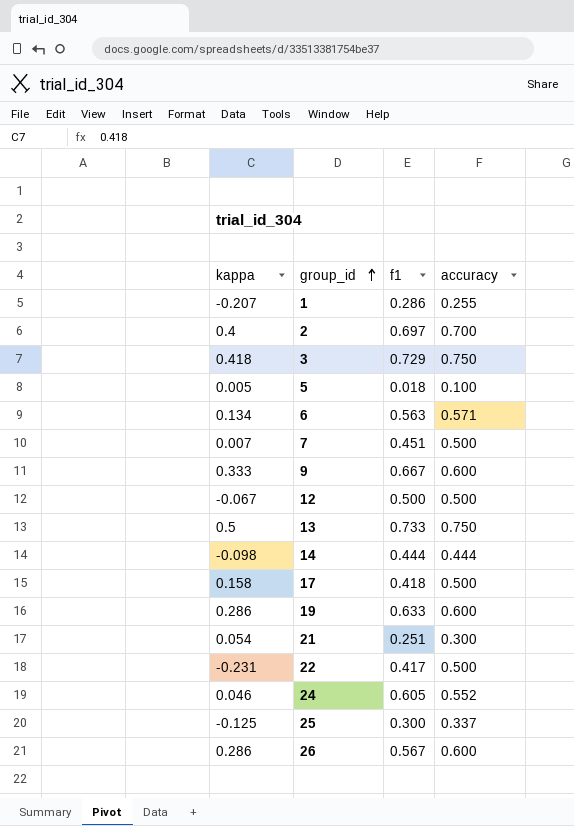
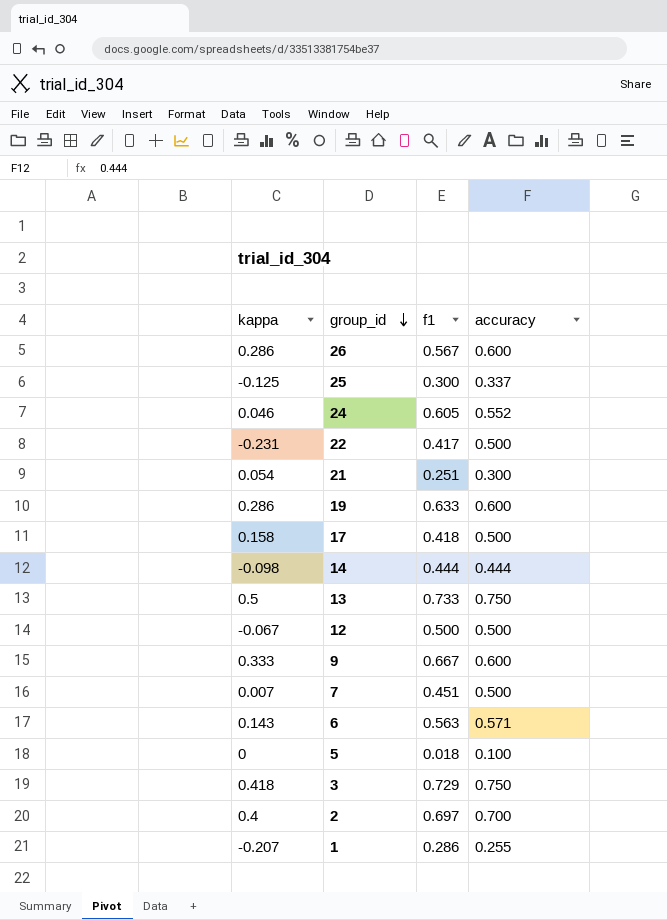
row order: group_id ascending -> group_id descending
6 | kappa: 0.134 -> 0.143
5 | kappa: 0.005 -> 0

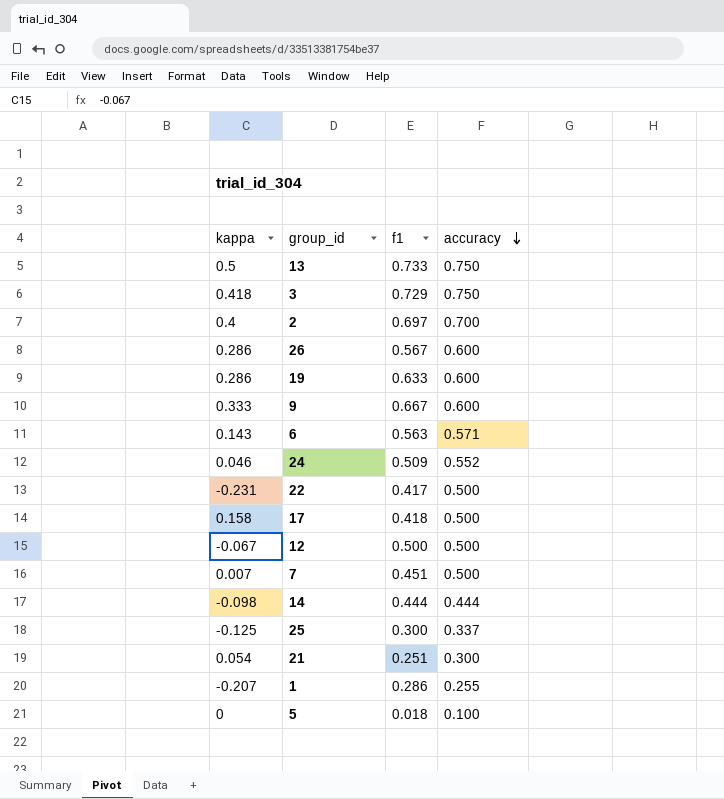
row order: group_id descending -> accuracy descending
24 | f1: 0.605 -> 0.509

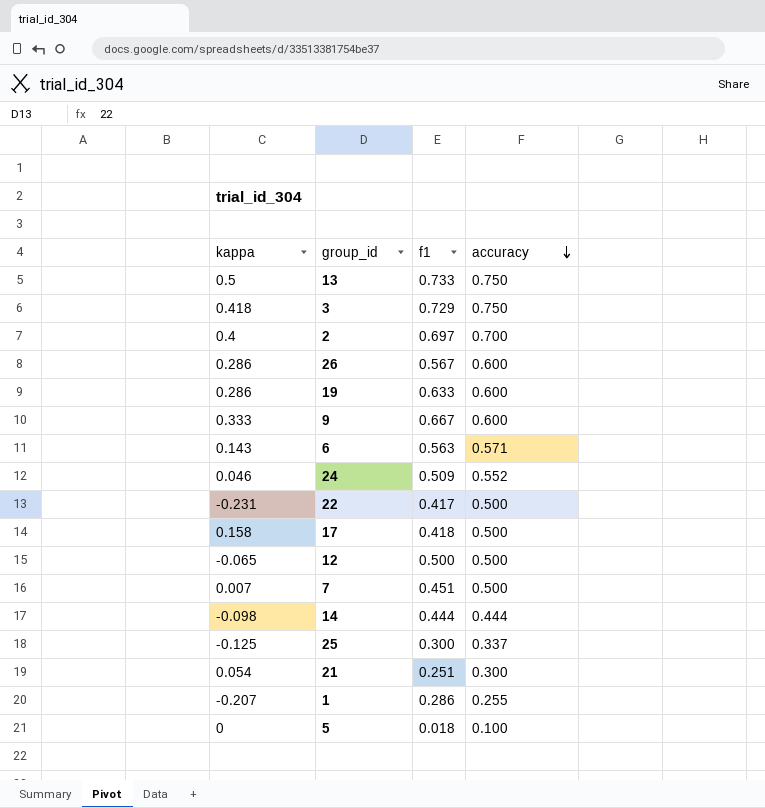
12 | kappa: -0.067 -> -0.065

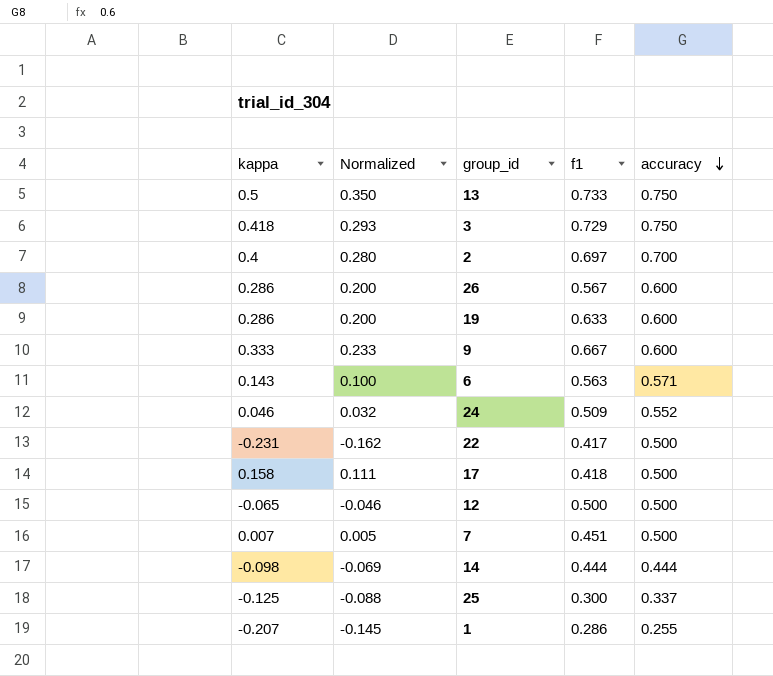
column Normalized | formula: none -> [kappa] * 0.7
row 21: 0.054 | 0.251 | 0.300 -> none
row 5: 0 | 0.018 | 0.100 -> none

